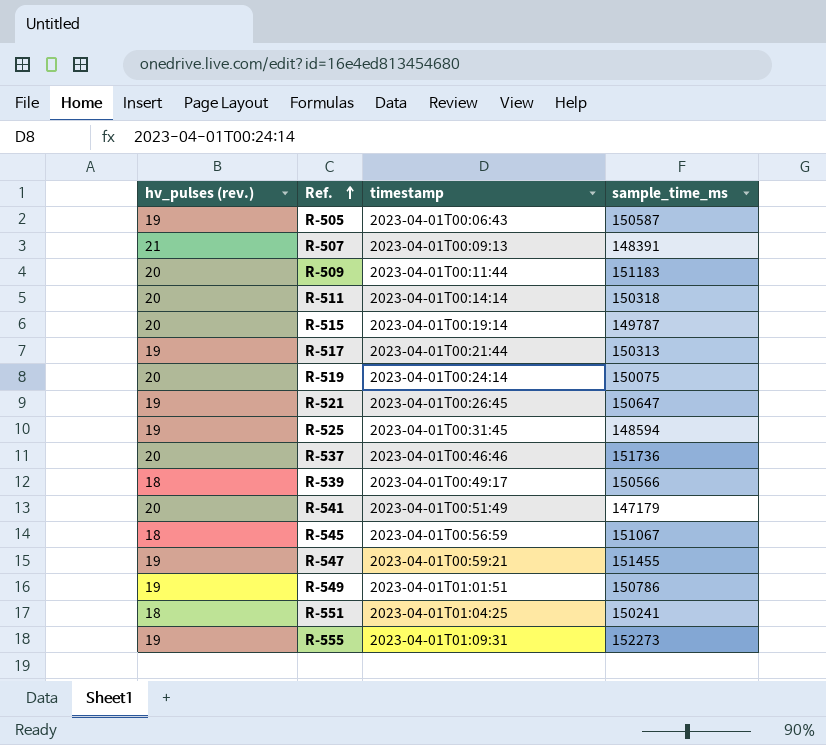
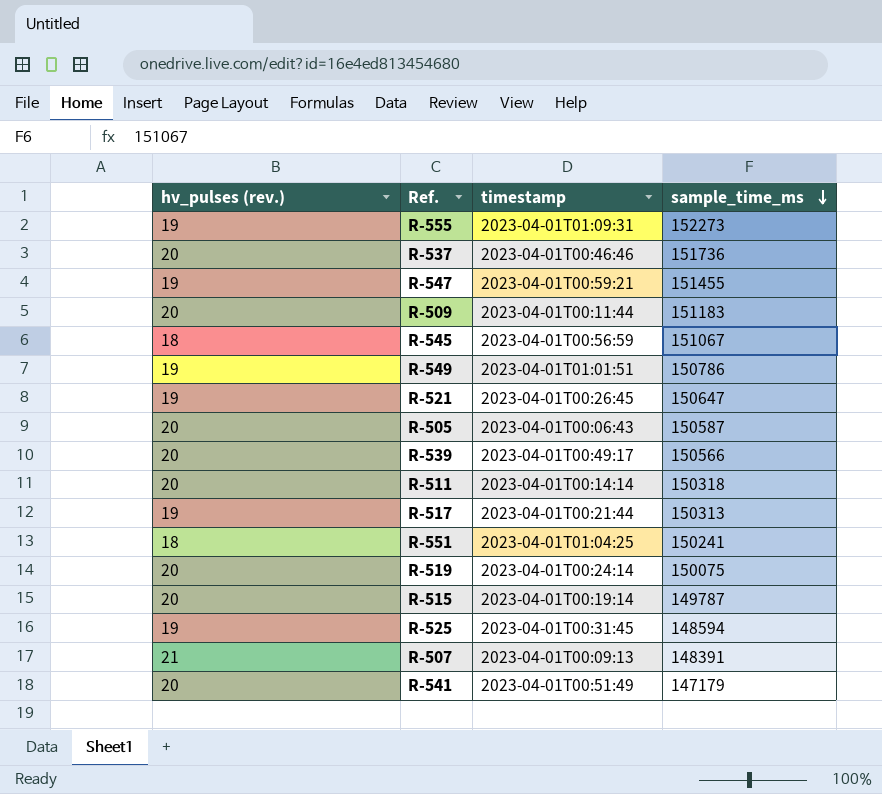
row order: Ref. ascending -> sample_time_ms descending
R-505 | hv_pulses (rev.): 19 -> 20
R-539 | hv_pulses (rev.): 18 -> 20

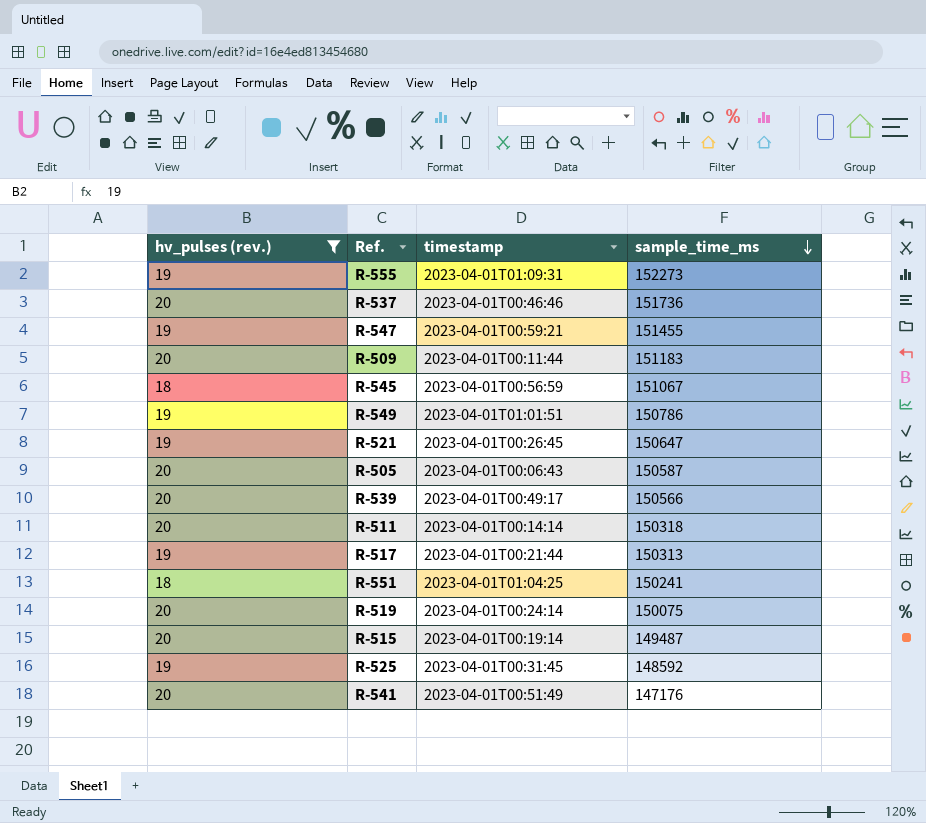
filter: none -> hv_pulses (rev.) != 21
R-515 | sample_time_ms: 149787 -> 149487
R-525 | sample_time_ms: 148594 -> 148592
R-541 | sample_time_ms: 147179 -> 147176

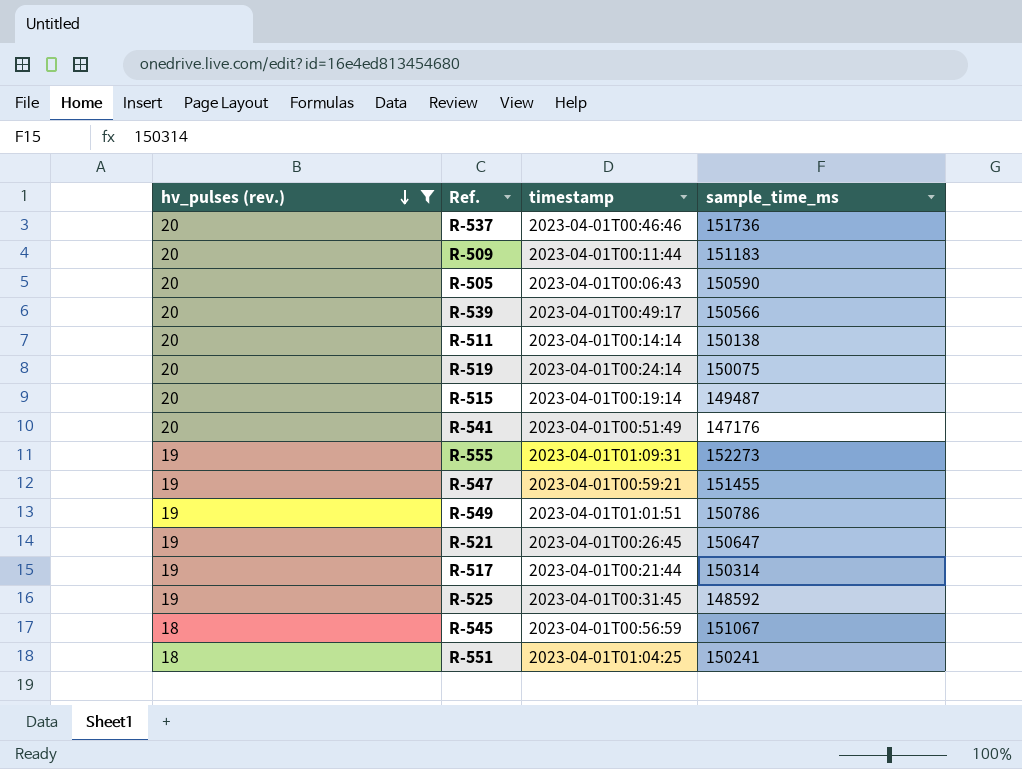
row order: sample_time_ms descending -> hv_pulses (rev.) descending
R-505 | sample_time_ms: 150587 -> 150590
R-511 | sample_time_ms: 150318 -> 150138
R-517 | sample_time_ms: 150313 -> 150314

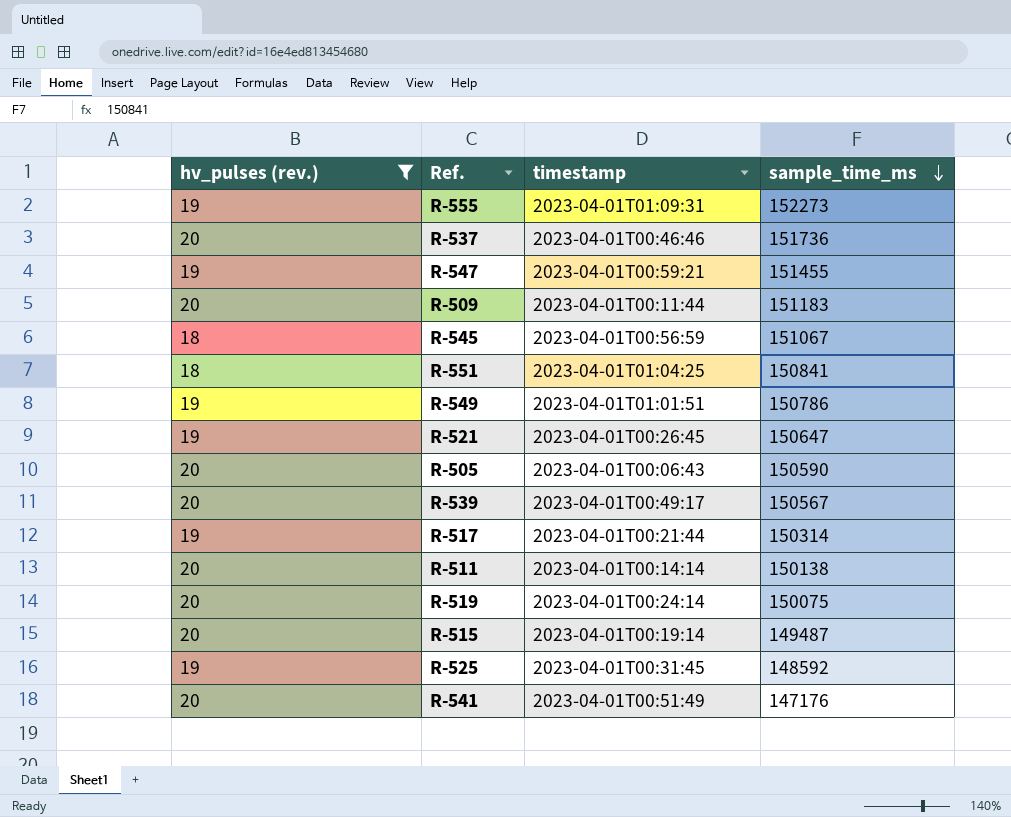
row order: hv_pulses (rev.) descending -> sample_time_ms descending
R-551 | sample_time_ms: 150241 -> 150841
R-539 | sample_time_ms: 150566 -> 150567

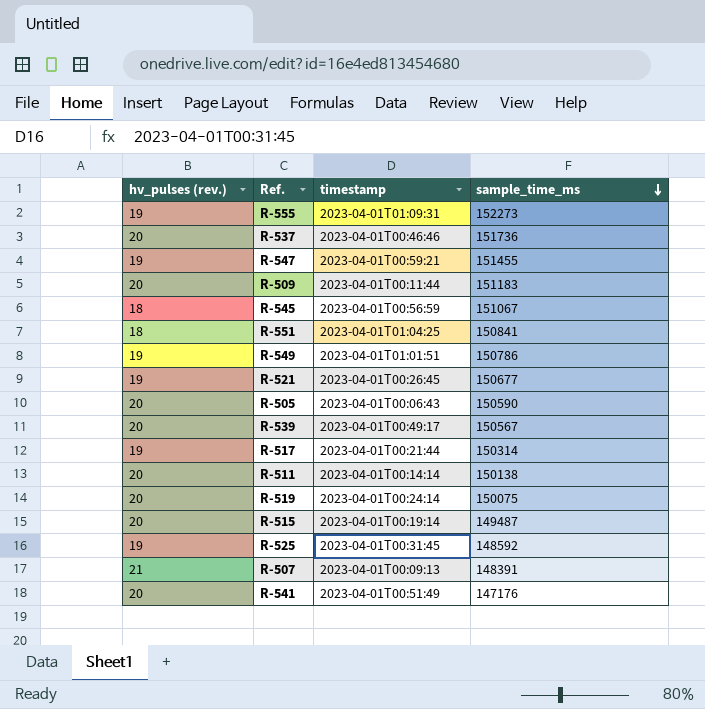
filter: hv_pulses (rev.) != 21 -> none
R-521 | sample_time_ms: 150647 -> 150677

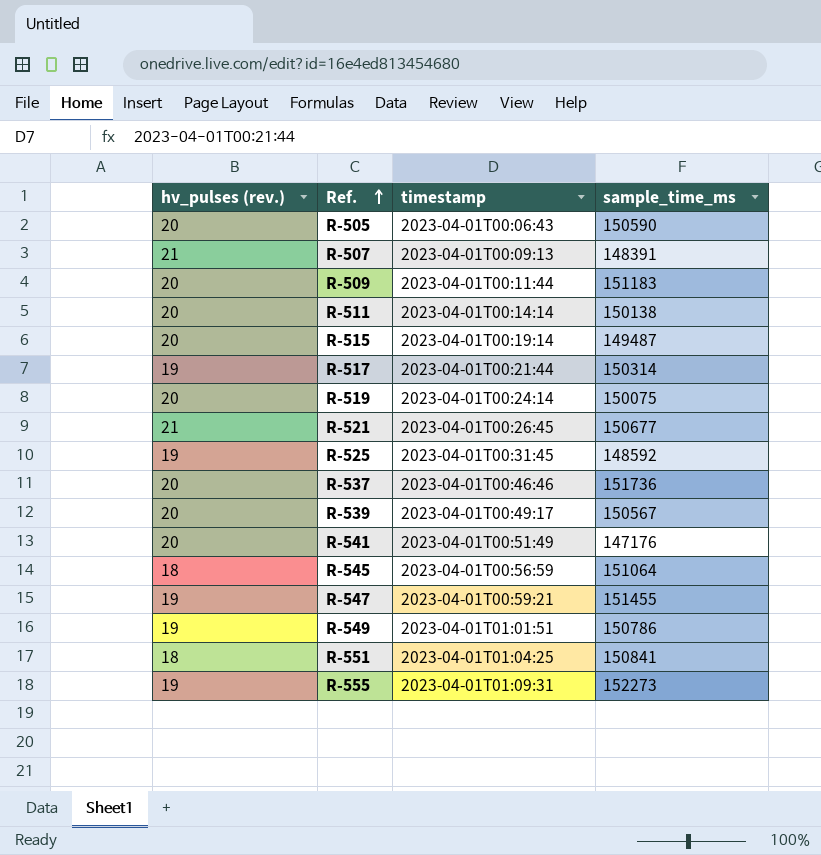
row order: sample_time_ms descending -> Ref. ascending
R-521 | hv_pulses (rev.): 19 -> 21
R-545 | sample_time_ms: 151067 -> 151064

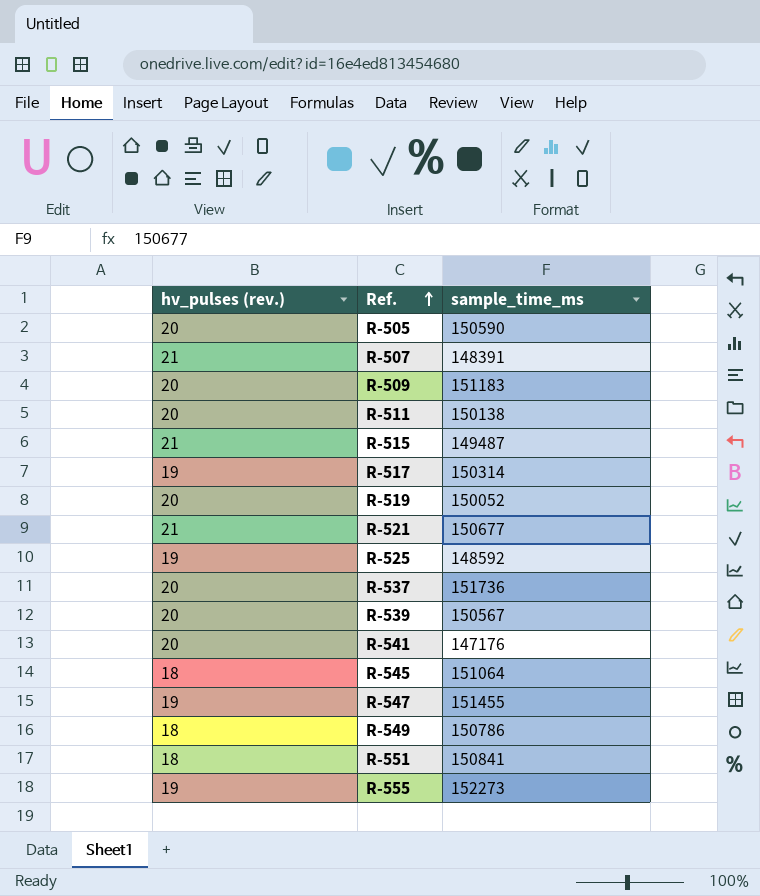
column timestamp | position: 3 -> none
R-515 | hv_pulses (rev.): 20 -> 21
R-519 | sample_time_ms: 150075 -> 150052
R-549 | hv_pulses (rev.): 19 -> 18

